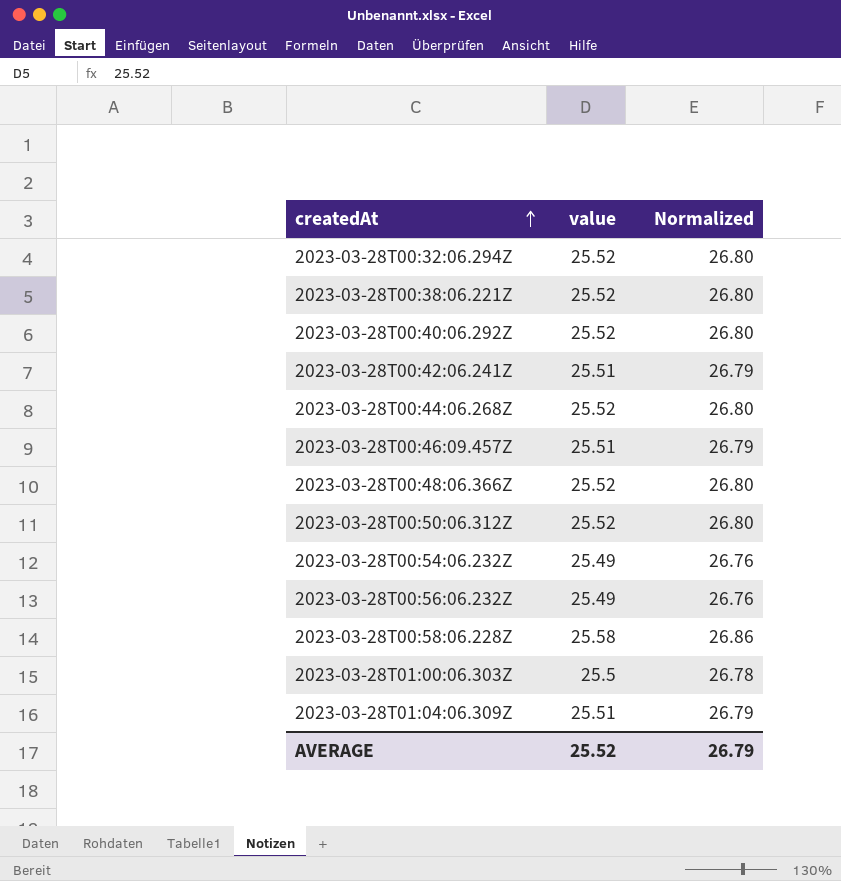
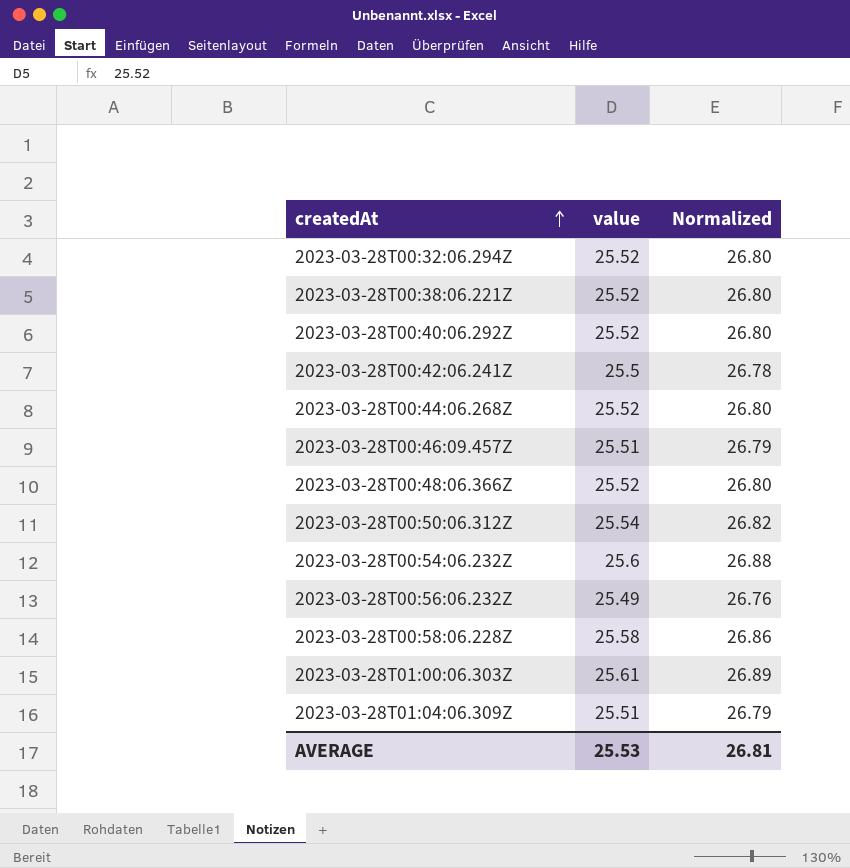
2023-03-28T00:42:06.241Z | value: 25.51 -> 25.5
2023-03-28T00:42:06.241Z | Normalized: 26.79 -> 26.78
2023-03-28T00:50:06.312Z | value: 25.52 -> 25.54
2023-03-28T00:50:06.312Z | Normalized: 26.80 -> 26.82
2023-03-28T00:54:06.232Z | value: 25.49 -> 25.6
2023-03-28T00:54:06.232Z | Normalized: 26.76 -> 26.88
2023-03-28T01:00:06.303Z | value: 25.5 -> 25.61
2023-03-28T01:00:06.303Z | Normalized: 26.78 -> 26.89
AVERAGE | value: 25.52 -> 25.53
AVERAGE | Normalized: 26.79 -> 26.81

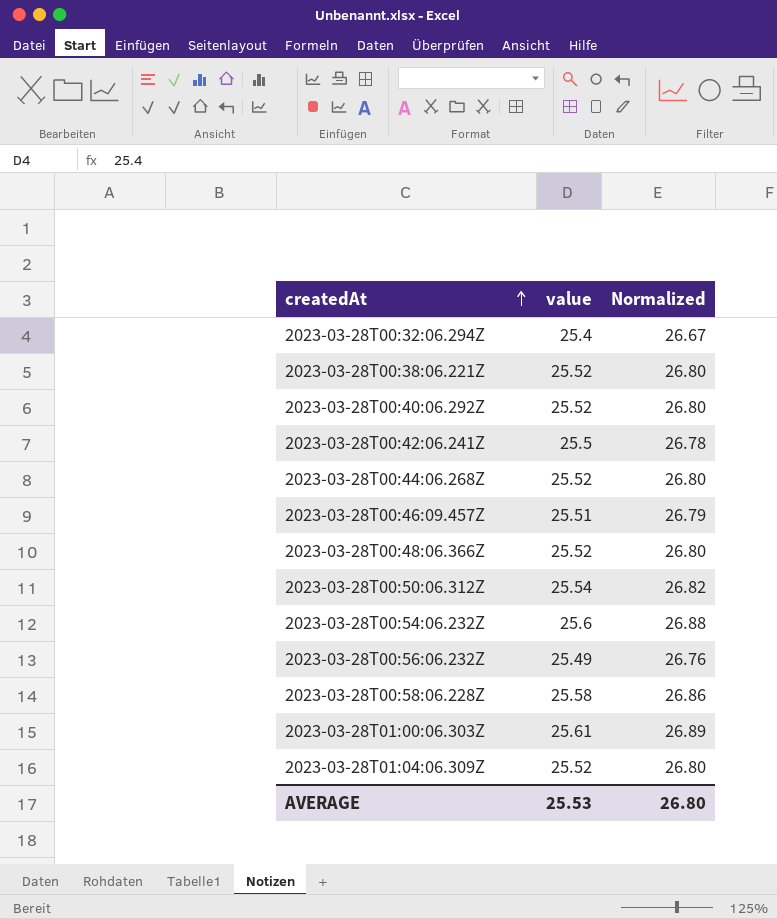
2023-03-28T00:32:06.294Z | value: 25.52 -> 25.4
2023-03-28T00:32:06.294Z | Normalized: 26.80 -> 26.67
2023-03-28T01:04:06.309Z | value: 25.51 -> 25.52
2023-03-28T01:04:06.309Z | Normalized: 26.79 -> 26.80
AVERAGE | Normalized: 26.81 -> 26.80

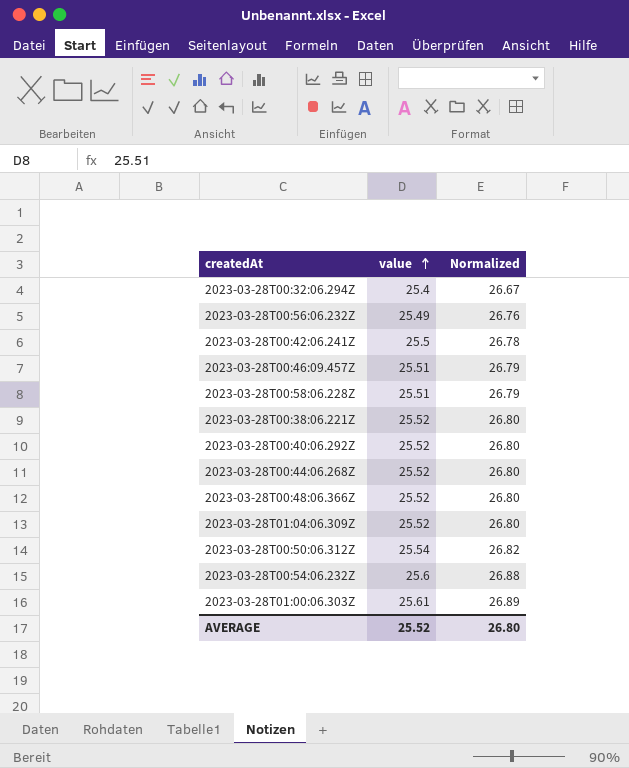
row order: createdAt ascending -> value ascending
2023-03-28T00:58:06.228Z | value: 25.58 -> 25.51
2023-03-28T00:58:06.228Z | Normalized: 26.86 -> 26.79
AVERAGE | value: 25.53 -> 25.52

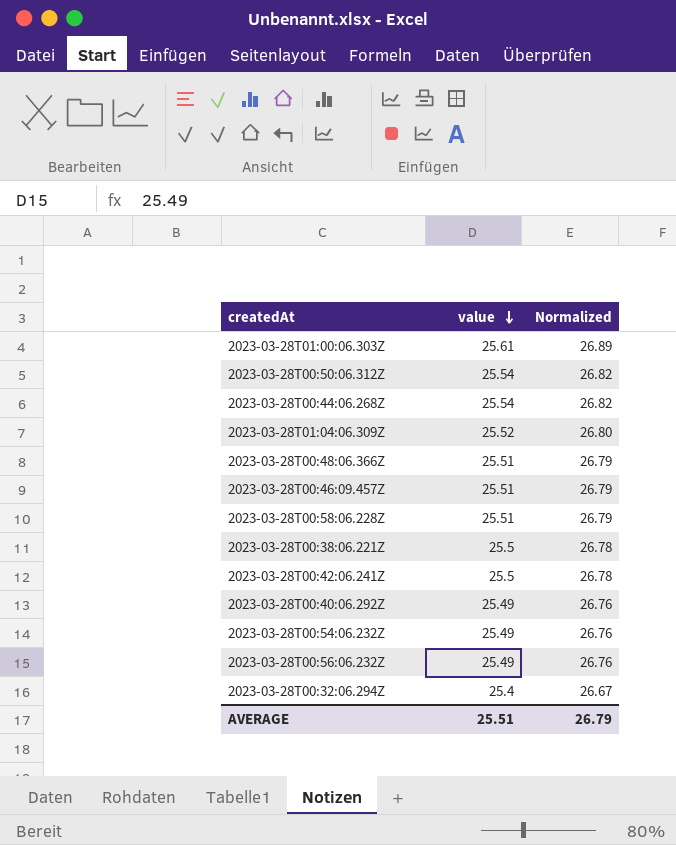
row order: value ascending -> value descending
2023-03-28T00:44:06.268Z | value: 25.52 -> 25.54
2023-03-28T00:44:06.268Z | Normalized: 26.80 -> 26.82
2023-03-28T00:48:06.366Z | value: 25.52 -> 25.51
2023-03-28T00:48:06.366Z | Normalized: 26.80 -> 26.79
2023-03-28T00:38:06.221Z | value: 25.52 -> 25.5
2023-03-28T00:38:06.221Z | Normalized: 26.80 -> 26.78
2023-03-28T00:40:06.292Z | value: 25.52 -> 25.49
2023-03-28T00:40:06.292Z | Normalized: 26.80 -> 26.76
2023-03-28T00:54:06.232Z | value: 25.6 -> 25.49
2023-03-28T00:54:06.232Z | Normalized: 26.88 -> 26.76
AVERAGE | value: 25.52 -> 25.51
AVERAGE | Normalized: 26.80 -> 26.79

